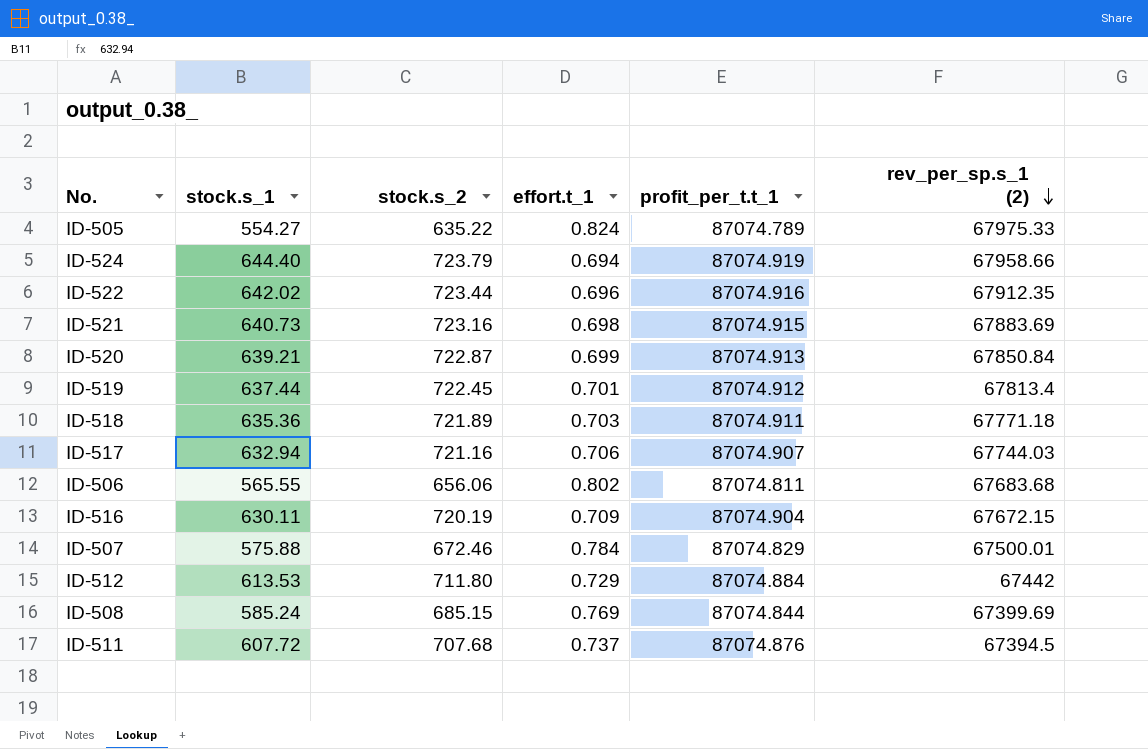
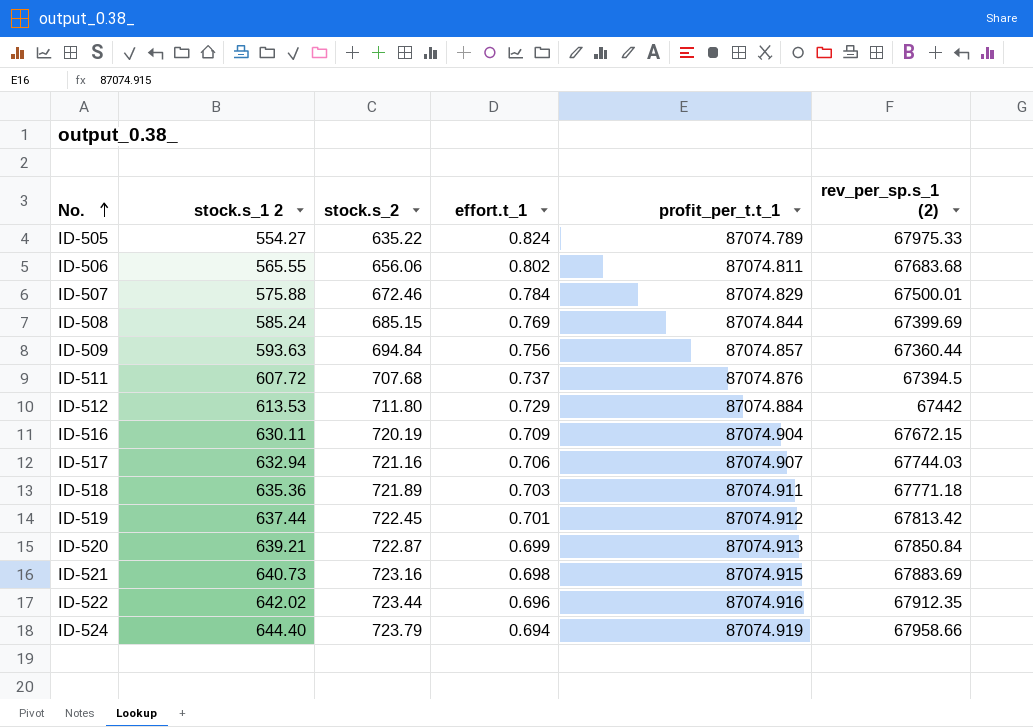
row order: rev_per_sp.s_1 (2) descending -> No. ascending
column name: stock.s_1 -> stock.s_1 2
row ID-509: none -> 593.63 | 694.84 | 0.756 | 87074.857 | 67360.44
ID-519 | rev_per_sp.s_1 (2): 67813.4 -> 67813.42

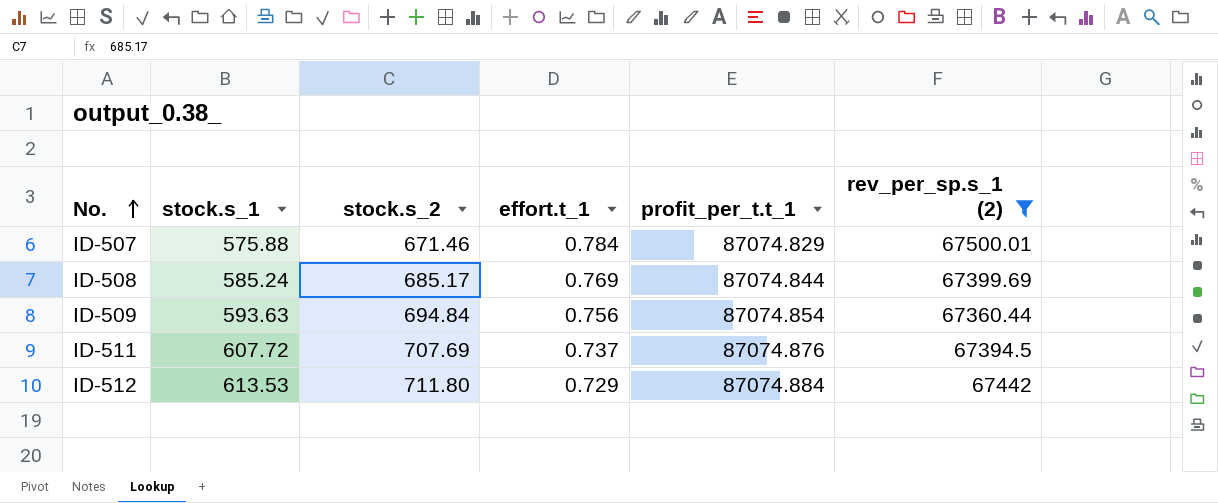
filter: none -> rev_per_sp.s_1 (2) <= 67500.01
column name: stock.s_1 2 -> stock.s_1
ID-507 | stock.s_2: 672.46 -> 671.46
ID-508 | stock.s_2: 685.15 -> 685.17
ID-509 | profit_per_t.t_1: 87074.857 -> 87074.854
ID-511 | stock.s_2: 707.68 -> 707.69

